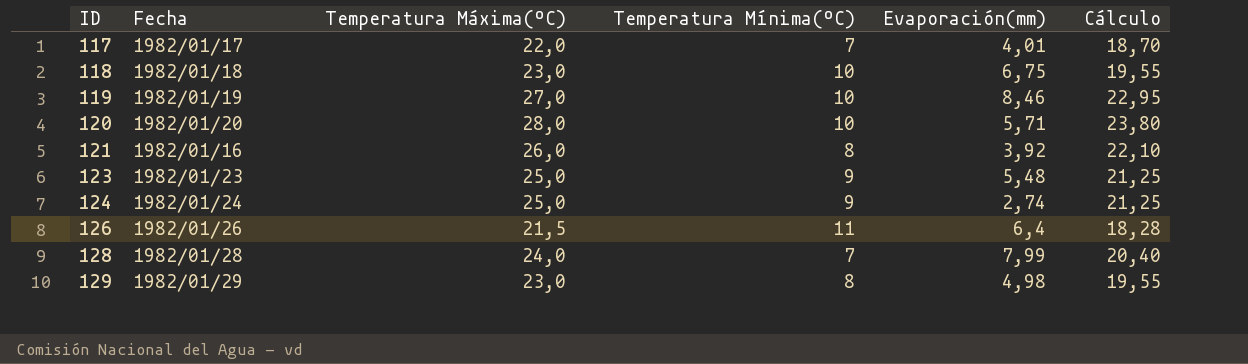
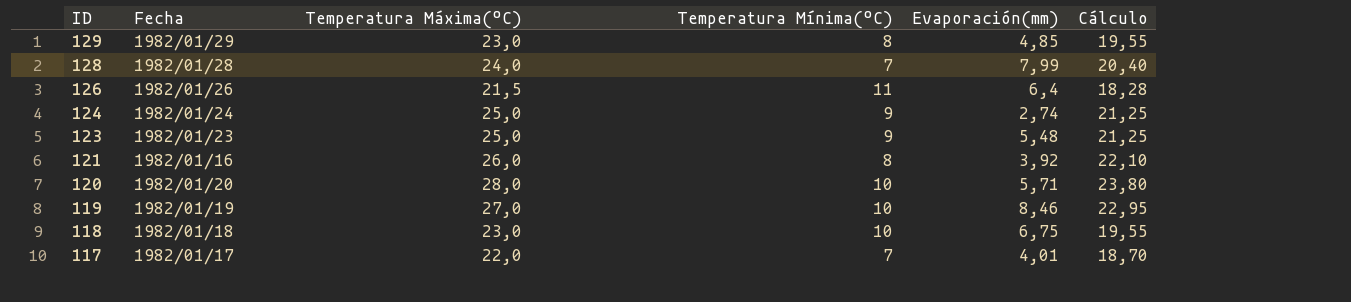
row order: ID ascending -> ID descending
129 | Evaporación(mm): 4,98 -> 4,85

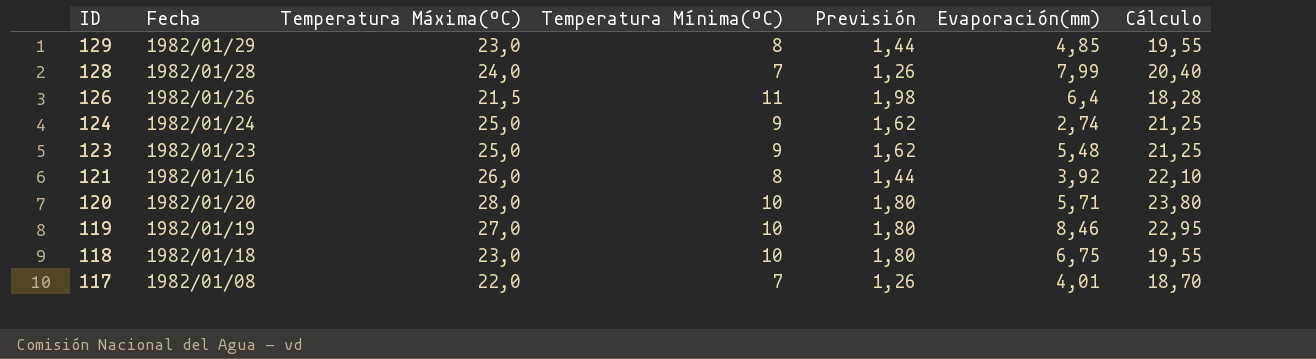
column Previsión | formula: none -> [Temperatura Mínima(ºC)] * 0,18
117 | Fecha: 1982/01/17 -> 1982/01/08

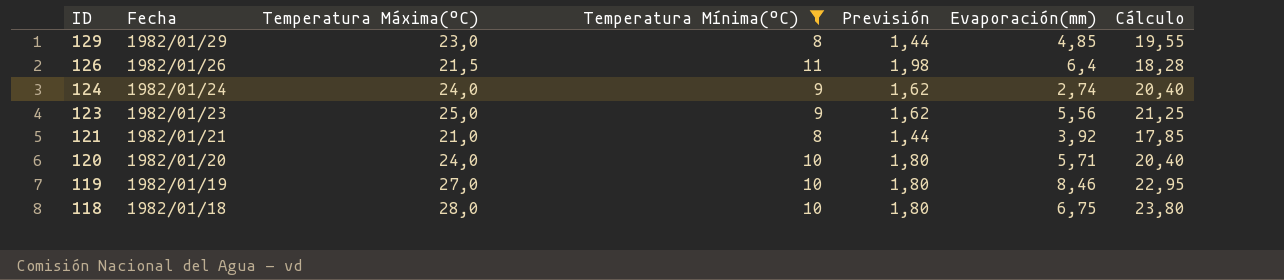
filter: none -> Temperatura Mínima(ºC) != 7
124 | Temperatura Máxima(ºC): 25,0 -> 24,0
124 | Cálculo: 21,25 -> 20,40
123 | Evaporación(mm): 5,48 -> 5,56
121 | Fecha: 1982/01/16 -> 1982/01/21
121 | Temperatura Máxima(ºC): 26,0 -> 21,0
121 | Cálculo: 22,10 -> 17,85
120 | Temperatura Máxima(ºC): 28,0 -> 24,0
120 | Cálculo: 23,80 -> 20,40
118 | Temperatura Máxima(ºC): 23,0 -> 28,0
118 | Cálculo: 19,55 -> 23,80

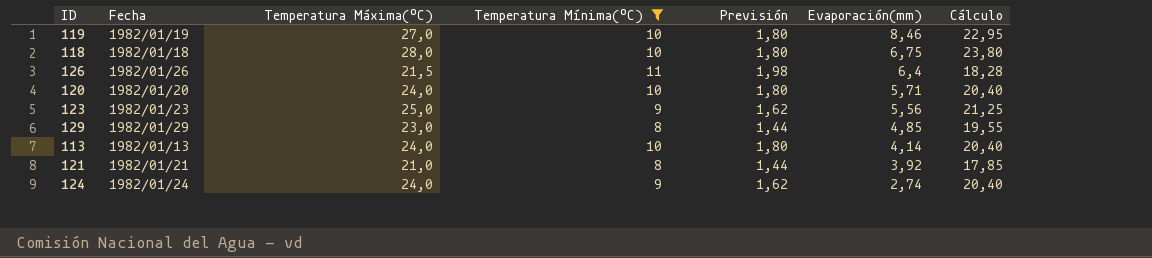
row order: ID descending -> Evaporación(mm) descending
row 113: none -> 1982/01/13 | 24,0 | 10 | 1,80 | 4,14 | 20,40

